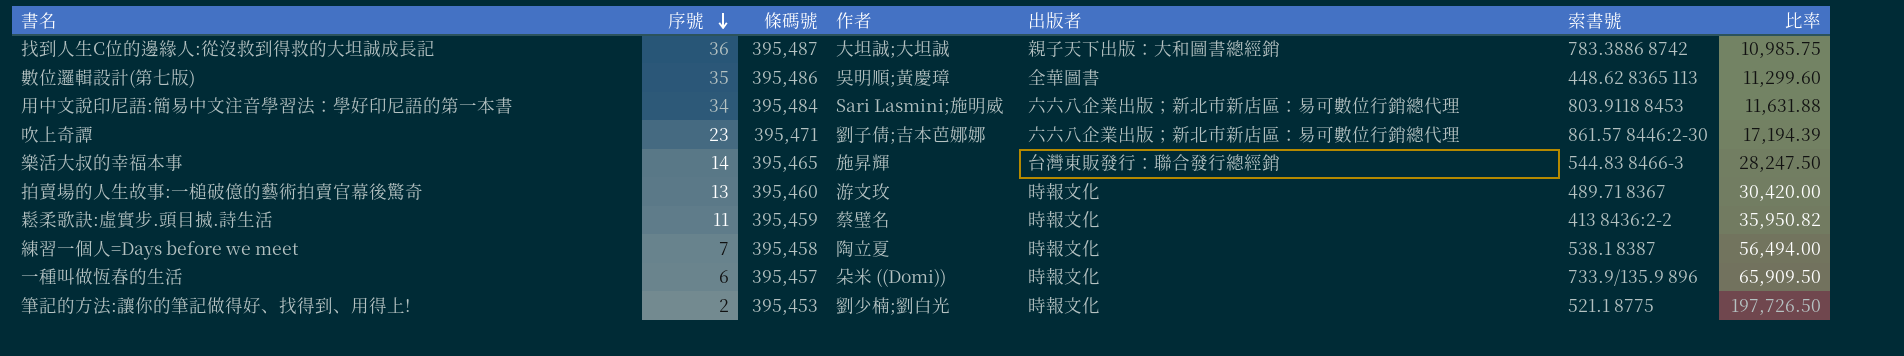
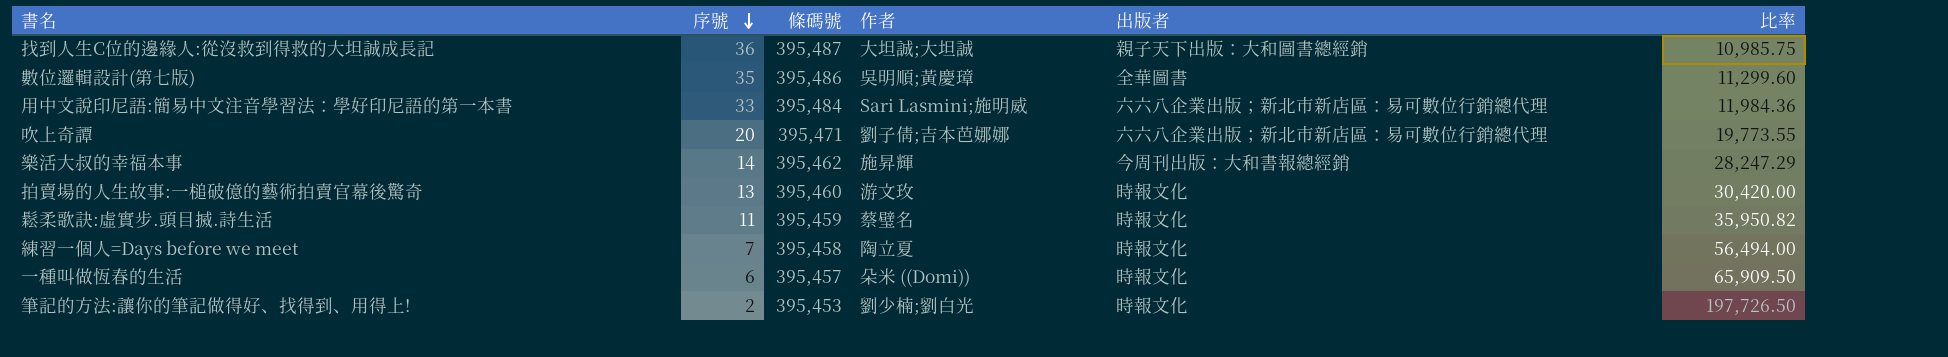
column 索書號 | position: 6 -> none
用中文說印尼語:簡易中文注音學習法：學好印尼語的第一本書 | 序號: 34 -> 33
用中文說印尼語:簡易中文注音學習法：學好印尼語的第一本書 | 比率: 11,631.88 -> 11,984.36
吹上奇譚 | 序號: 23 -> 20
吹上奇譚 | 比率: 17,194.39 -> 19,773.55
樂活大叔的幸福本事 | 條碼號: 395,465 -> 395,462
樂活大叔的幸福本事 | 出版者: 台灣東販發行：聯合發行總經銷 -> 今周刊出版：大和書報總經銷
樂活大叔的幸福本事 | 比率: 28,247.50 -> 28,247.29

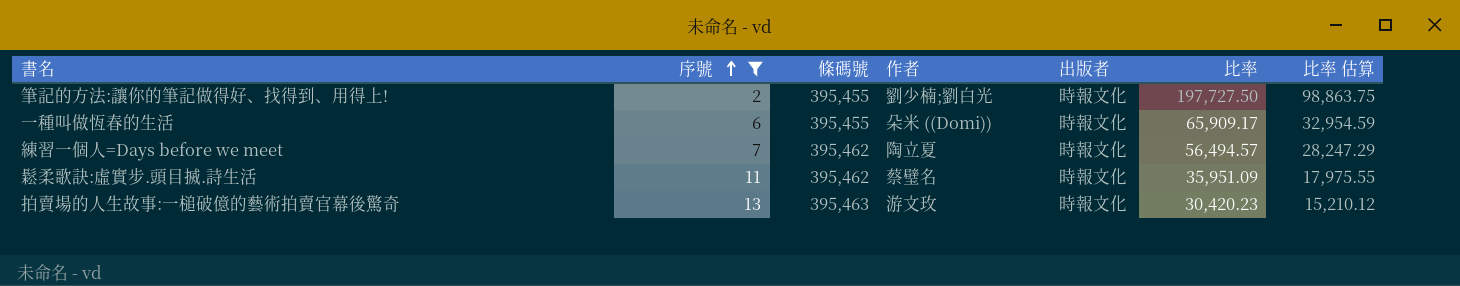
filter: none -> 序號 <= 13
row order: 序號 descending -> 序號 ascending
column 比率 估算 | formula: none -> [比率] * 0.5
筆記的方法:讓你的筆記做得好、找得到、用得上! | 條碼號: 395,453 -> 395,455
筆記的方法:讓你的筆記做得好、找得到、用得上! | 比率: 197,726.50 -> 197,727.50
一種叫做恆春的生活 | 條碼號: 395,457 -> 395,455
一種叫做恆春的生活 | 比率: 65,909.50 -> 65,909.17
練習一個人=Days before we meet | 條碼號: 395,458 -> 395,462
練習一個人=Days before we meet | 比率: 56,494.00 -> 56,494.57
鬆柔歌訣:虛實步.頭目搣.詩生活 | 條碼號: 395,459 -> 395,462
鬆柔歌訣:虛實步.頭目搣.詩生活 | 比率: 35,950.82 -> 35,951.09
拍賣場的人生故事:一槌破億的藝術拍賣官幕後驚奇 | 條碼號: 395,460 -> 395,463
拍賣場的人生故事:一槌破億的藝術拍賣官幕後驚奇 | 比率: 30,420.00 -> 30,420.23

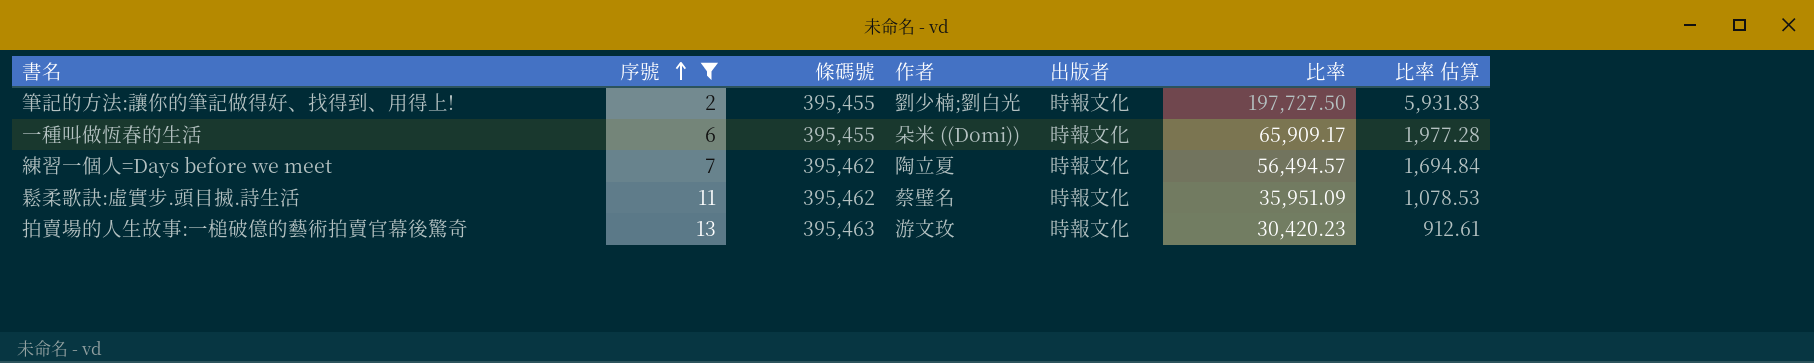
column 比率 估算 | formula: [比率] * 0.5 -> [比率] * 0.03

